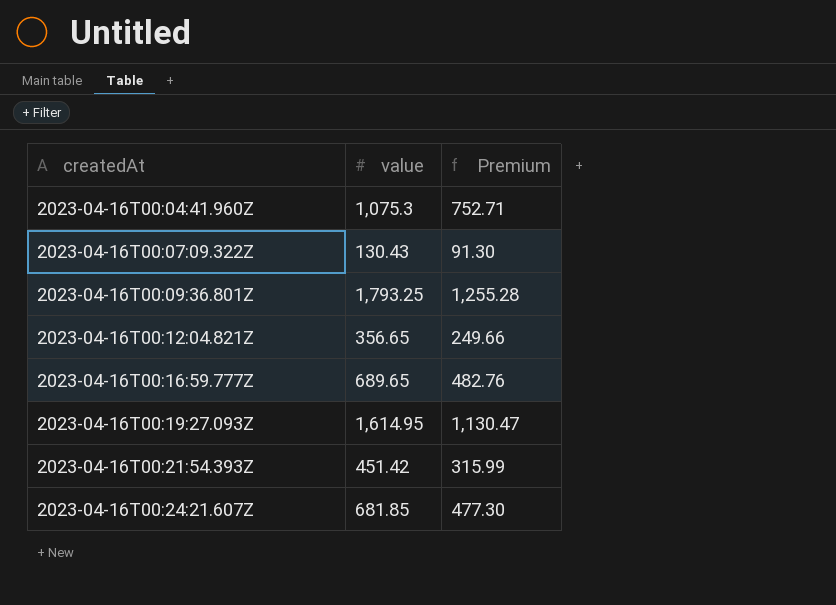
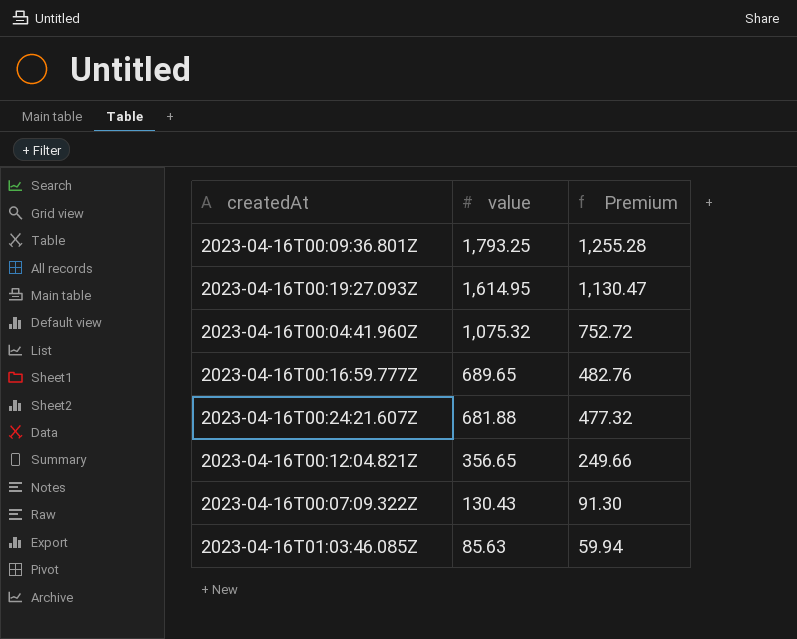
row order: createdAt ascending -> value descending
row 2023-04-16T00:21:54.393Z: 451.42 | 315.99 -> none
2023-04-16T00:04:41.960Z | value: 1,075.3 -> 1,075.32
2023-04-16T00:04:41.960Z | Premium: 752.71 -> 752.72
2023-04-16T00:24:21.607Z | value: 681.85 -> 681.88
2023-04-16T00:24:21.607Z | Premium: 477.30 -> 477.32
row 2023-04-16T01:03:46.085Z: none -> 85.63 | 59.94

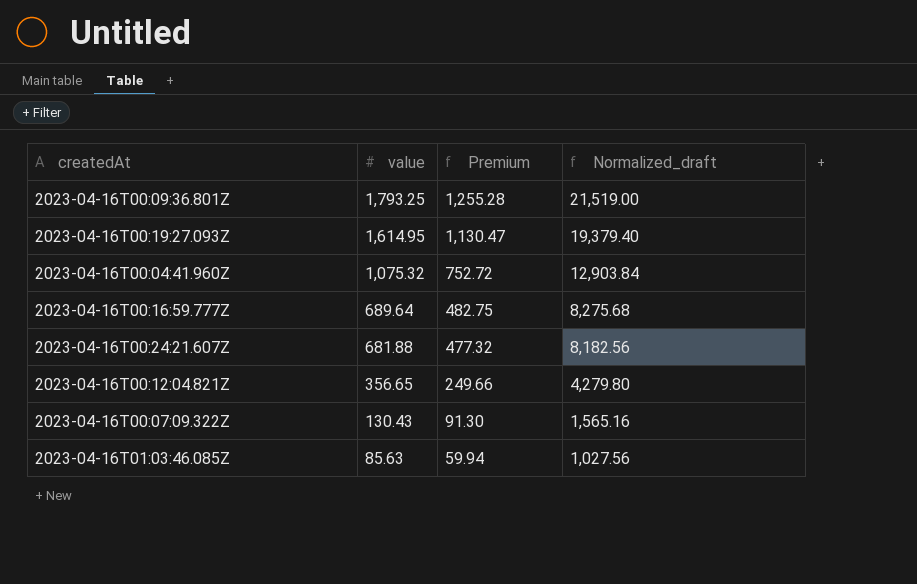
column Normalized_draft | formula: none -> [value] * 12
2023-04-16T00:16:59.777Z | value: 689.65 -> 689.64
2023-04-16T00:16:59.777Z | Premium: 482.76 -> 482.75

